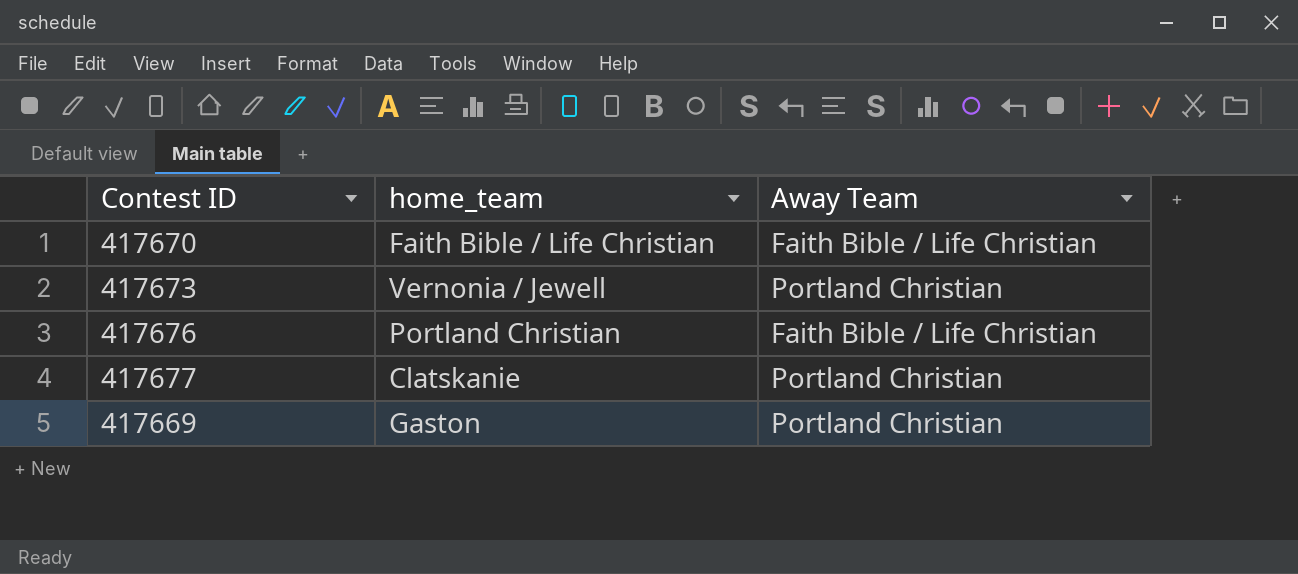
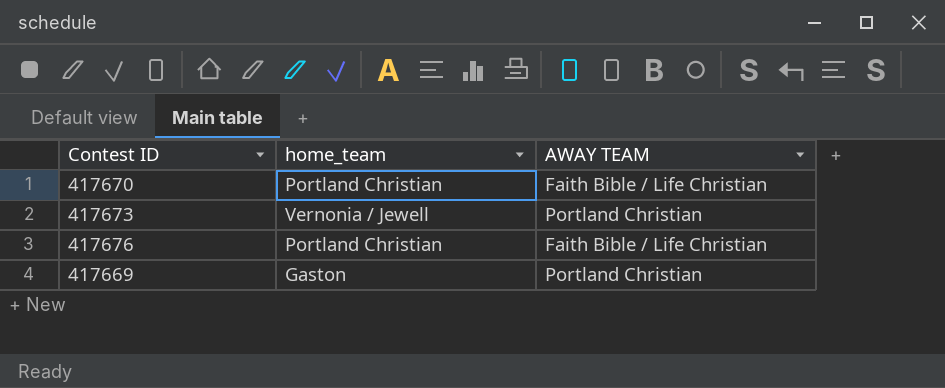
column name: Away Team -> AWAY TEAM
row 417677: Clatskanie | Portland Christian -> none
417670 | home_team: Faith Bible / Life Christian -> Portland Christian

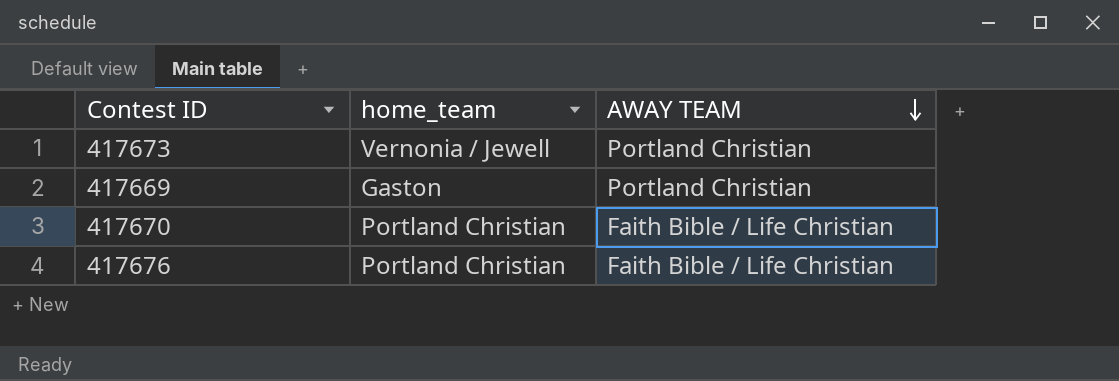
row order: none -> AWAY TEAM descending

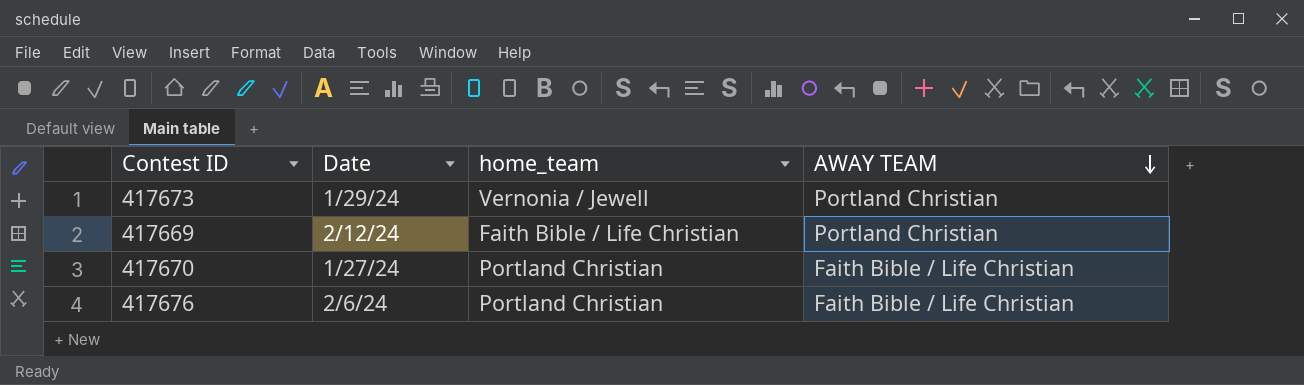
column Date | position: none -> 2
417669 | home_team: Gaston -> Faith Bible / Life Christian

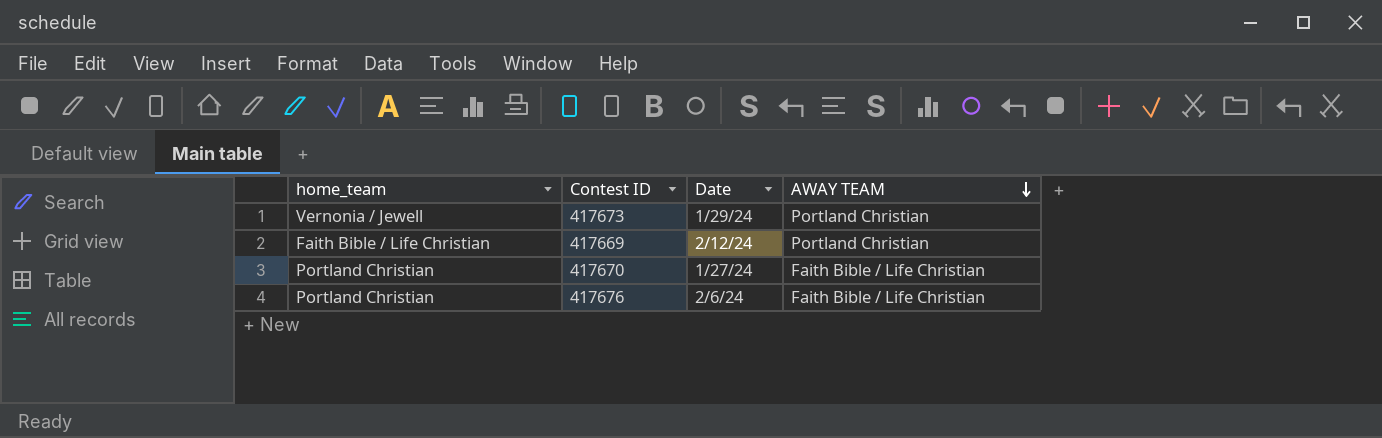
column home_team | position: 3 -> 1

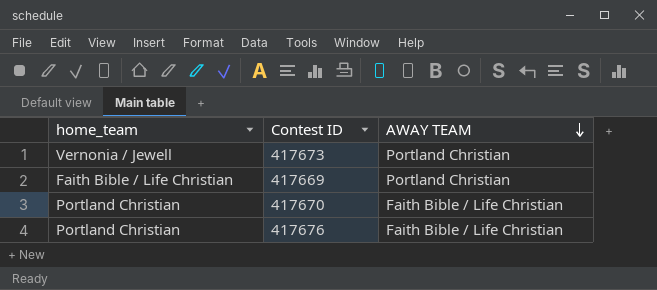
column Date | position: 3 -> none

